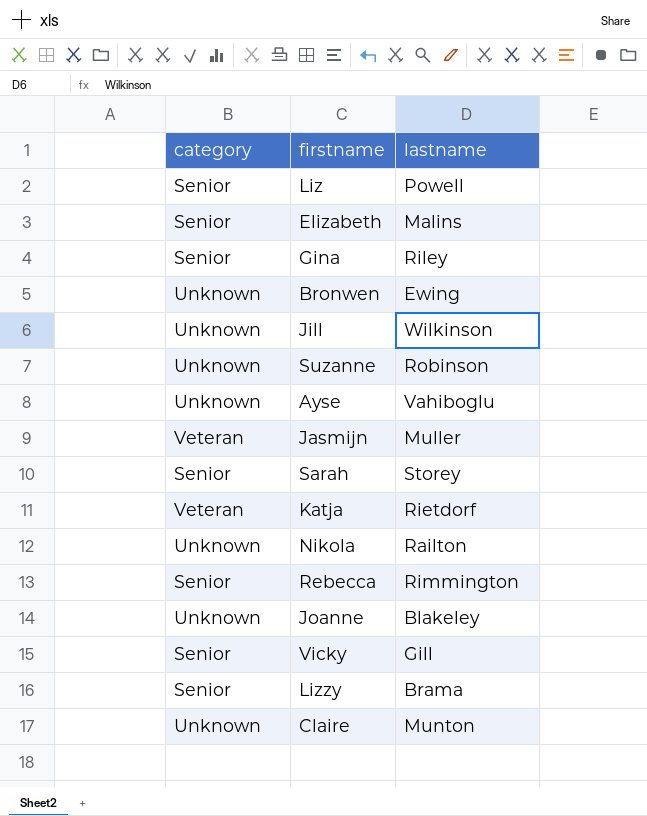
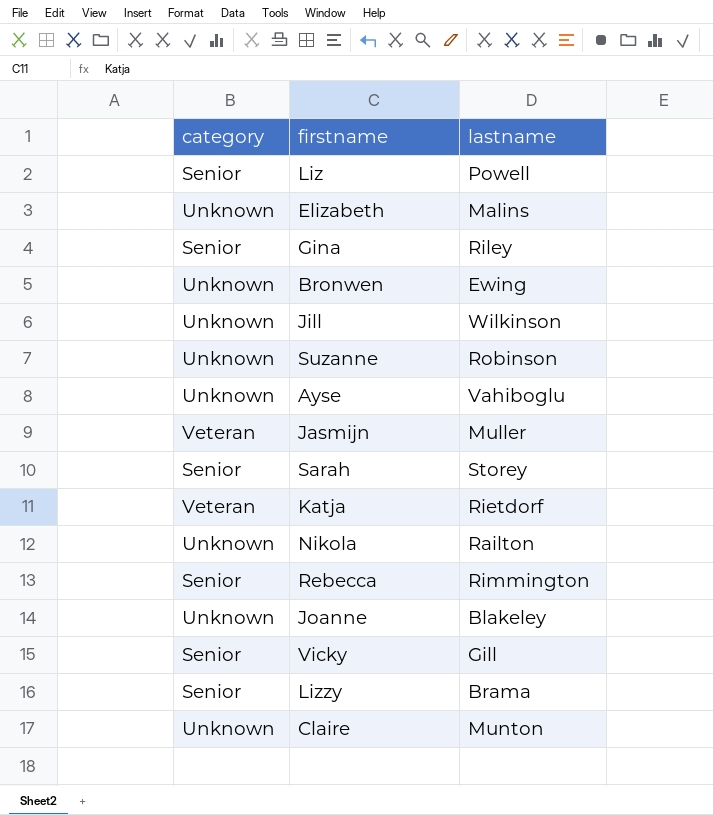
Elizabeth | category: Senior -> Unknown

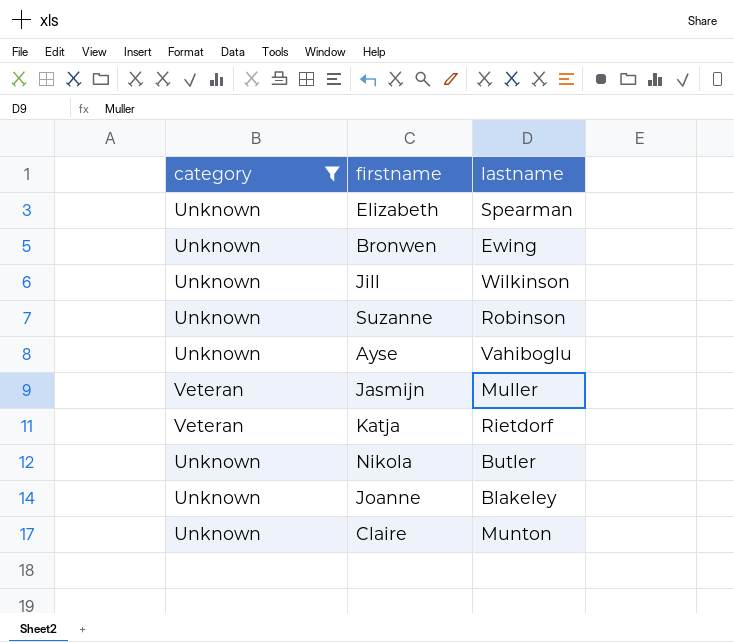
filter: none -> category != Senior
Elizabeth | lastname: Malins -> Spearman
Nikola | lastname: Railton -> Butler

